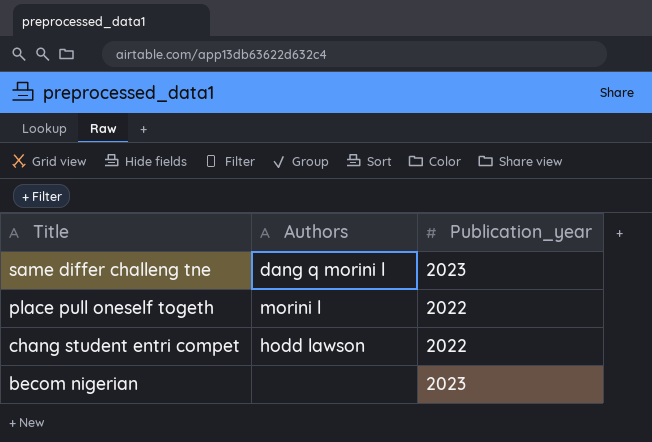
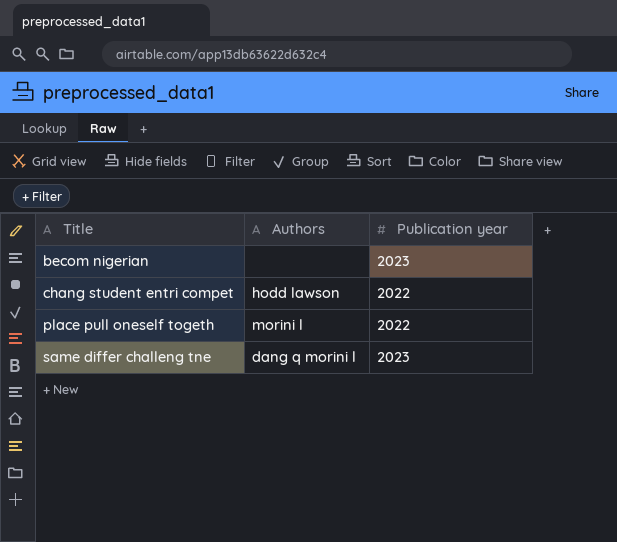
row order: Title descending -> Title ascending
column name: Publication_year -> Publication year

